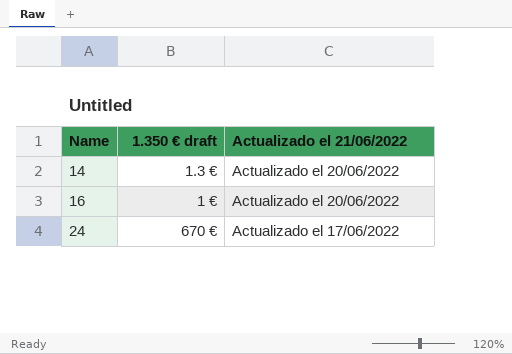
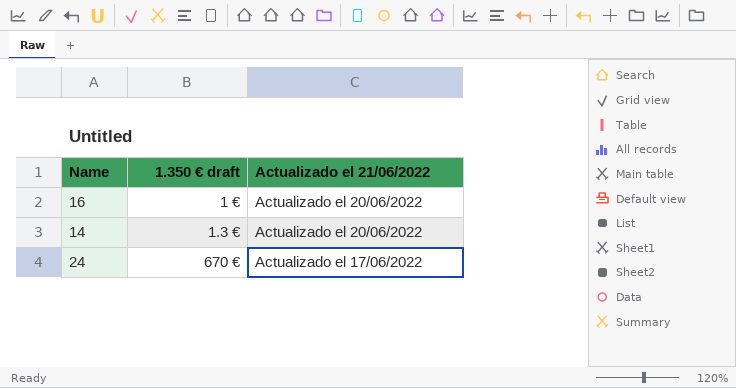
row order: Name ascending -> 1.350 € draft ascending

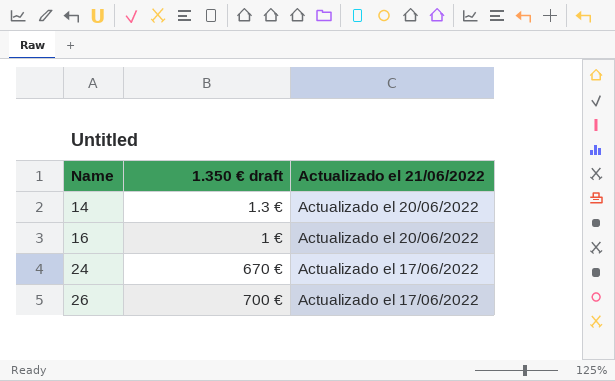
row order: 1.350 € draft ascending -> Name ascending
row 26: none -> 700 € | Actualizado el 17/06/2022

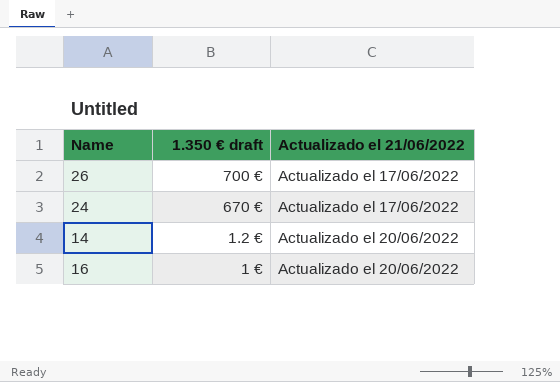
row order: Name ascending -> 1.350 € draft descending
14 | 1.350 € draft: 1.3 € -> 1.2 €

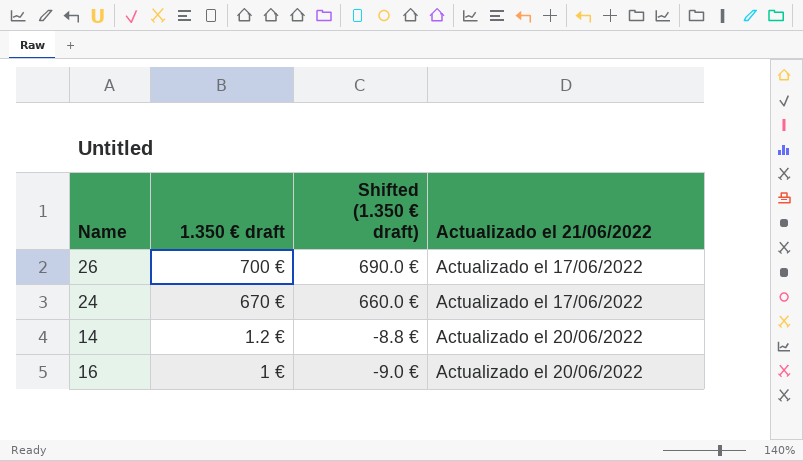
column Shifted (1.350 € draft) | formula: none -> [1.350 € draft] - 10

